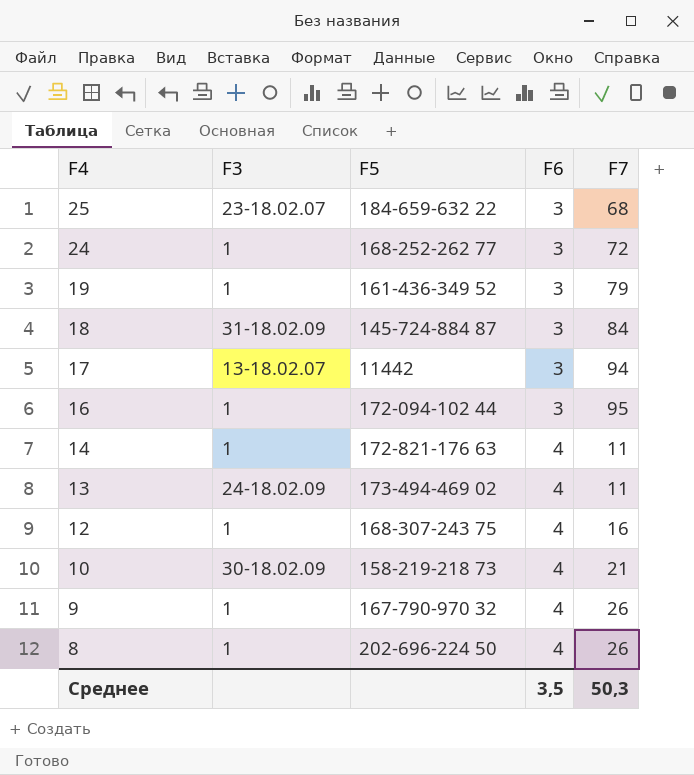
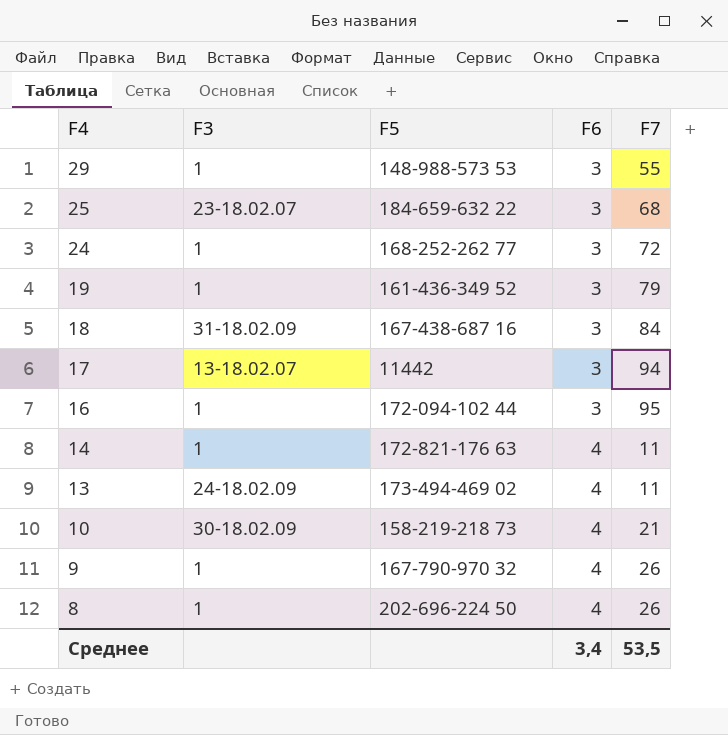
row 12: 1 | 168-307-243 75 | 4 | 16 -> none
row 29: none -> 1 | 148-988-573 53 | 3 | 55
18 | F5: 145-724-884 87 -> 167-438-687 16
Среднее | F6: 3,5 -> 3,4
Среднее | F7: 50,3 -> 53,5

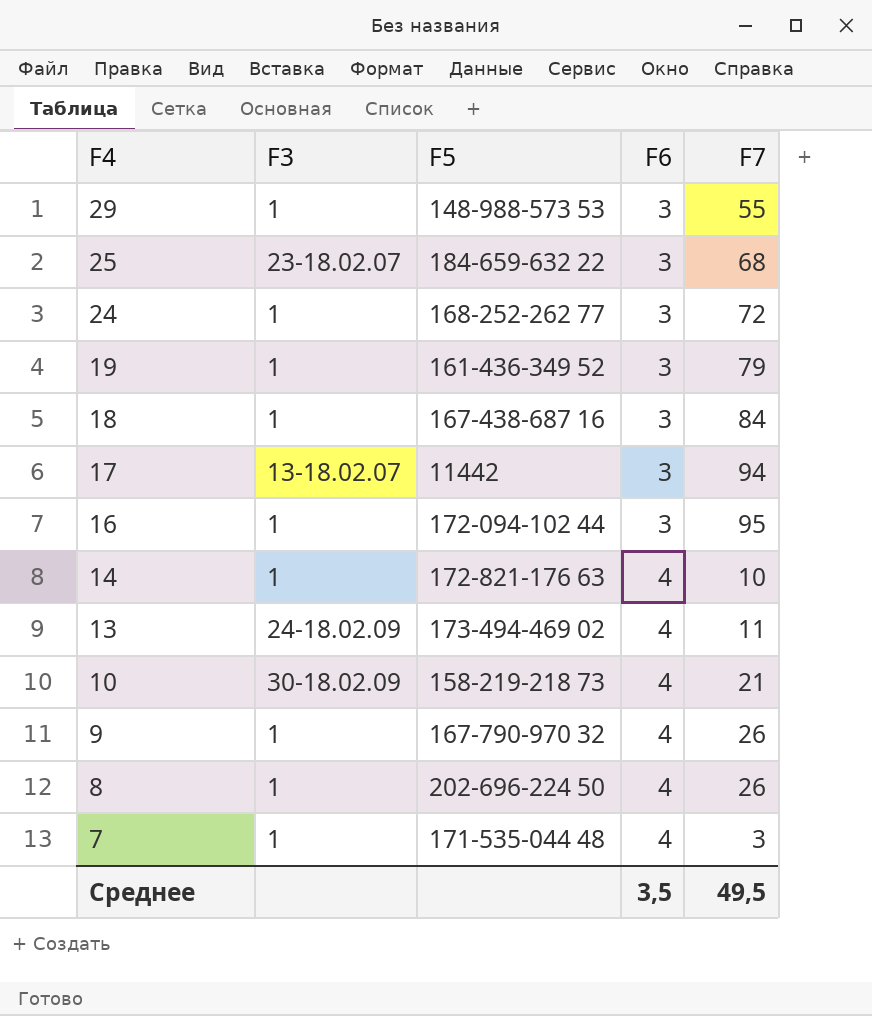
18 | F3: 31-18.02.09 -> 1
14 | F7: 11 -> 10
row 7: none -> 1 | 171-535-044 48 | 4 | 3
Среднее | F6: 3,4 -> 3,5
Среднее | F7: 53,5 -> 49,5

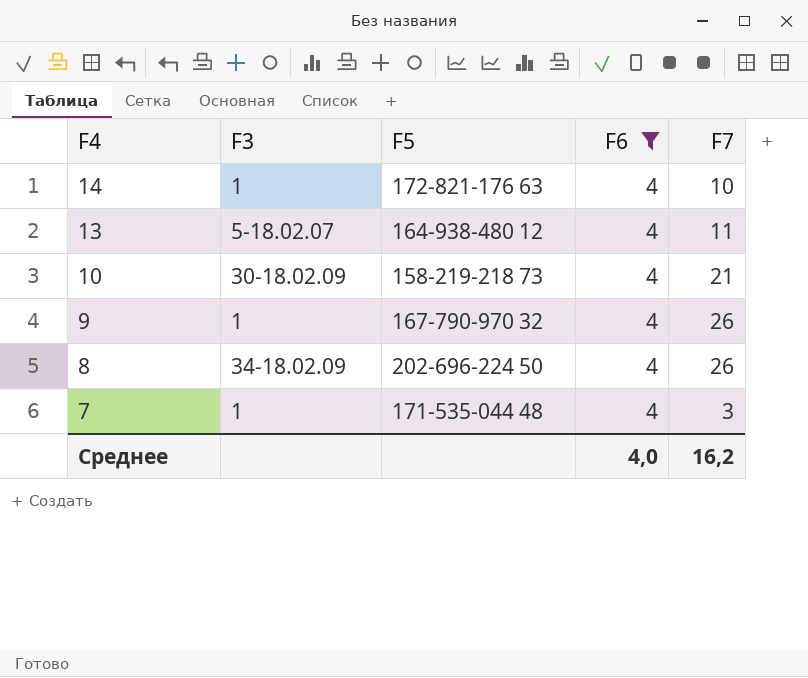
filter: none -> F6 = 4
13 | F3: 24-18.02.09 -> 5-18.02.07
13 | F5: 173-494-469 02 -> 164-938-480 12
8 | F3: 1 -> 34-18.02.09
Среднее | F6: 3,5 -> 4,0
Среднее | F7: 49,5 -> 16,2

